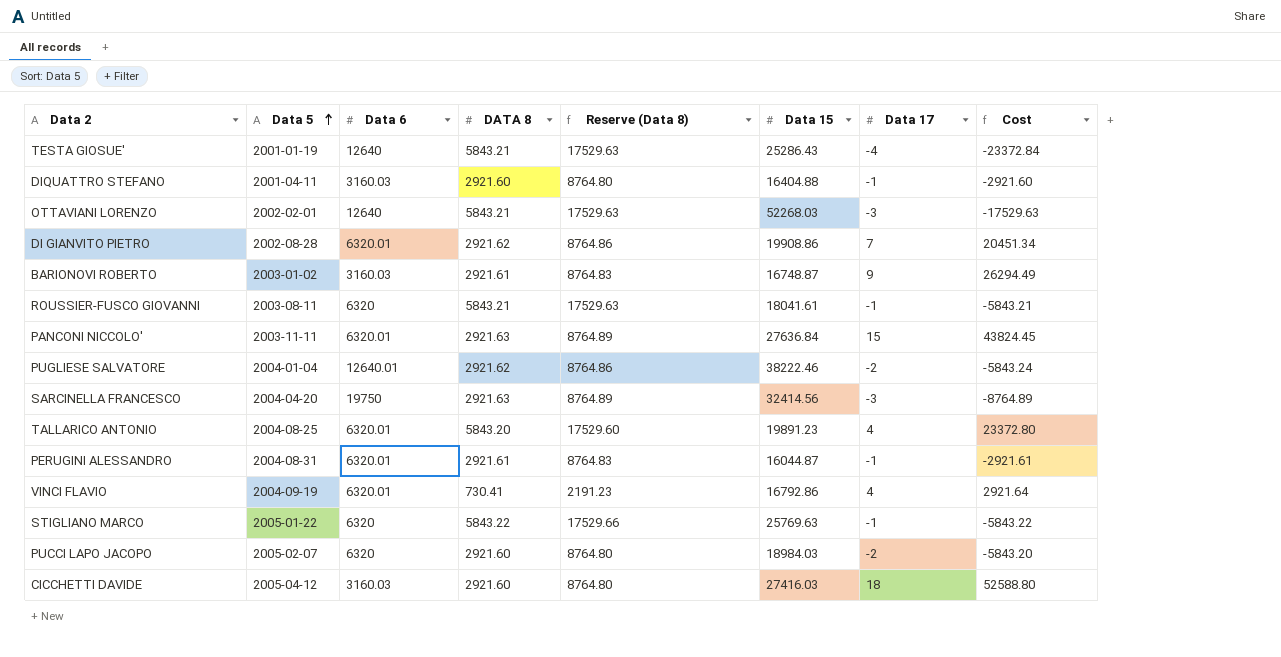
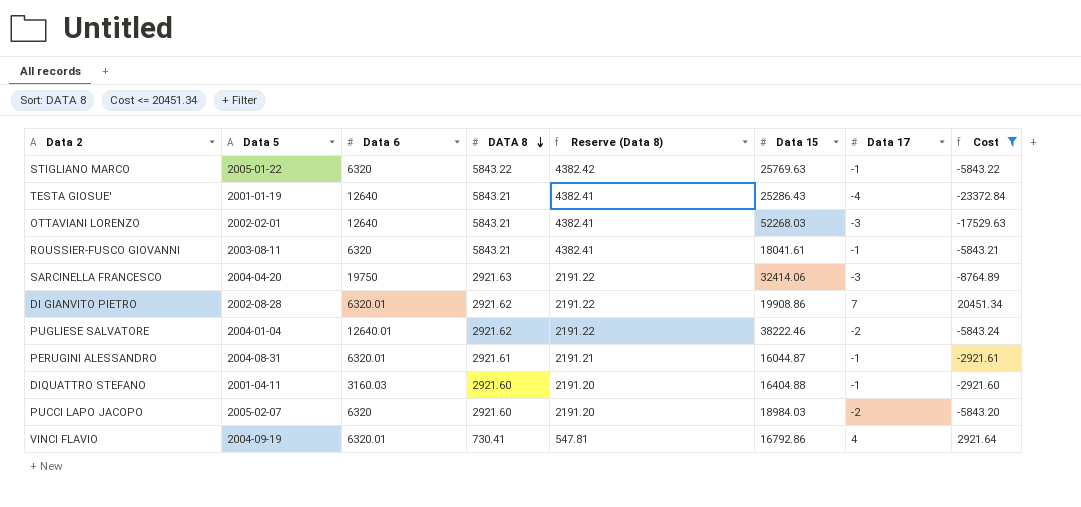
filter: none -> Cost <= 20451.34
row order: Data 5 ascending -> DATA 8 descending
column Reserve (Data 8) | formula: [DATA 8] * 3 -> [DATA 8] * 0.75
SARCINELLA FRANCESCO | Data 15: 32414.56 -> 32414.06

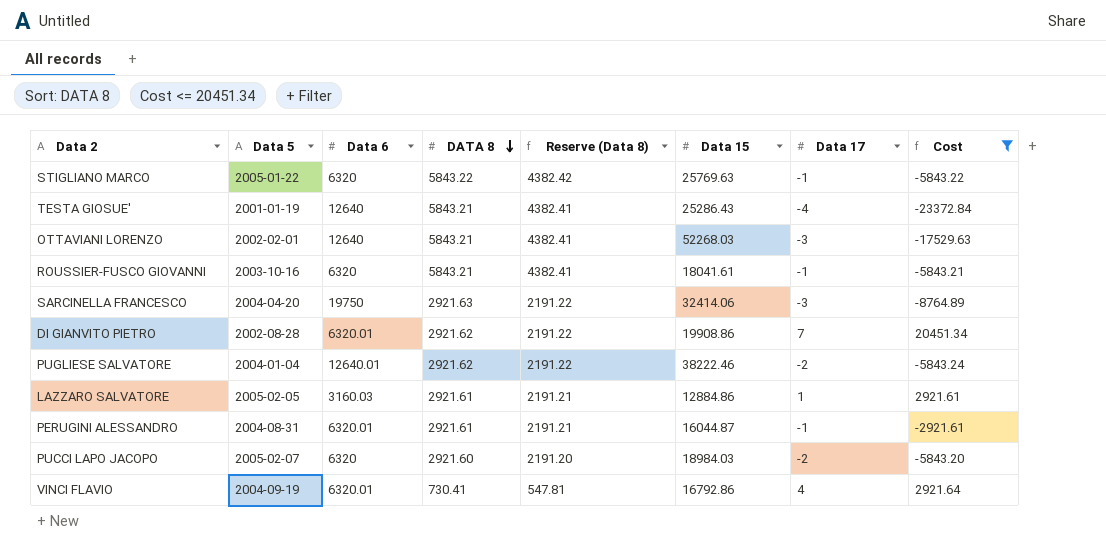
row DIQUATTRO STEFANO: 2001-04-11 | 3160.03 | 2921.60 | 2191.20 | 16404.88 | -1 | -2921.60 -> none
ROUSSIER-FUSCO GIOVANNI | Data 5: 2003-08-11 -> 2003-10-16
row LAZZARO SALVATORE: none -> 2005-02-05 | 3160.03 | 2921.61 | 2191.21 | 12884.86 | 1 | 2921.61

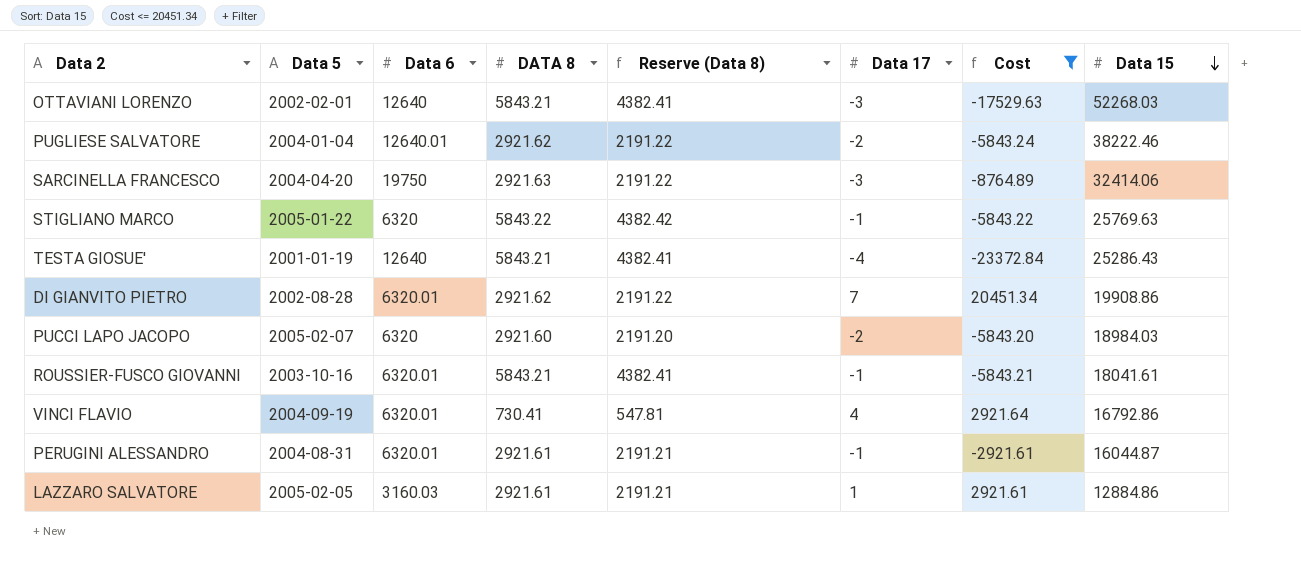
row order: DATA 8 descending -> Data 15 descending
column Data 15 | position: 6 -> 8
ROUSSIER-FUSCO GIOVANNI | Data 6: 6320 -> 6320.01

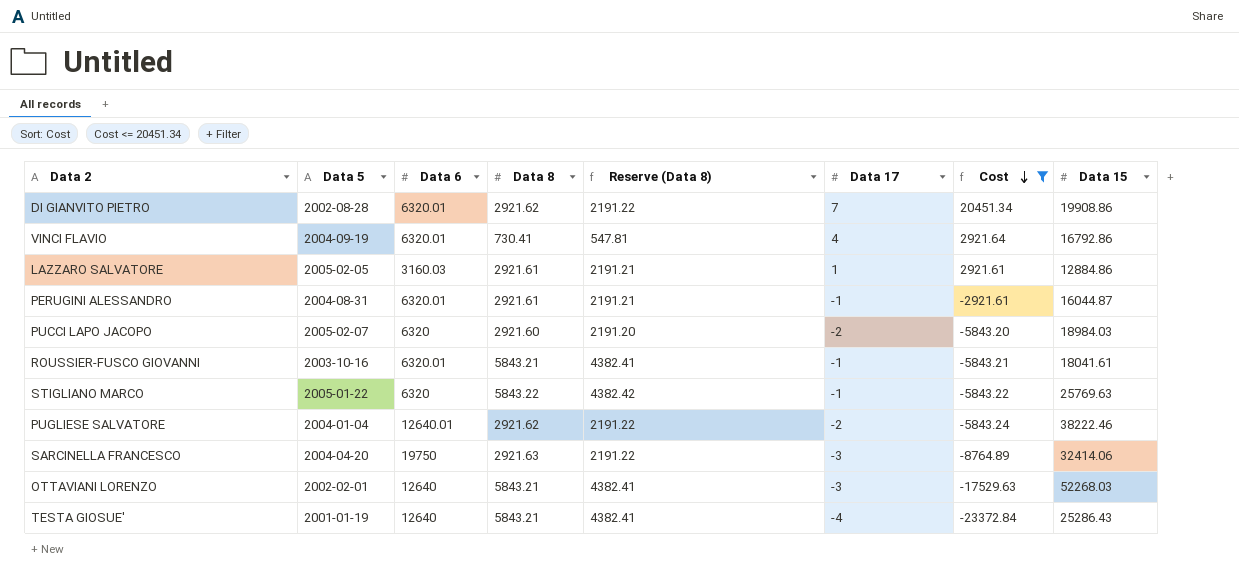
row order: Data 15 descending -> Cost descending
column name: DATA 8 -> Data 8

